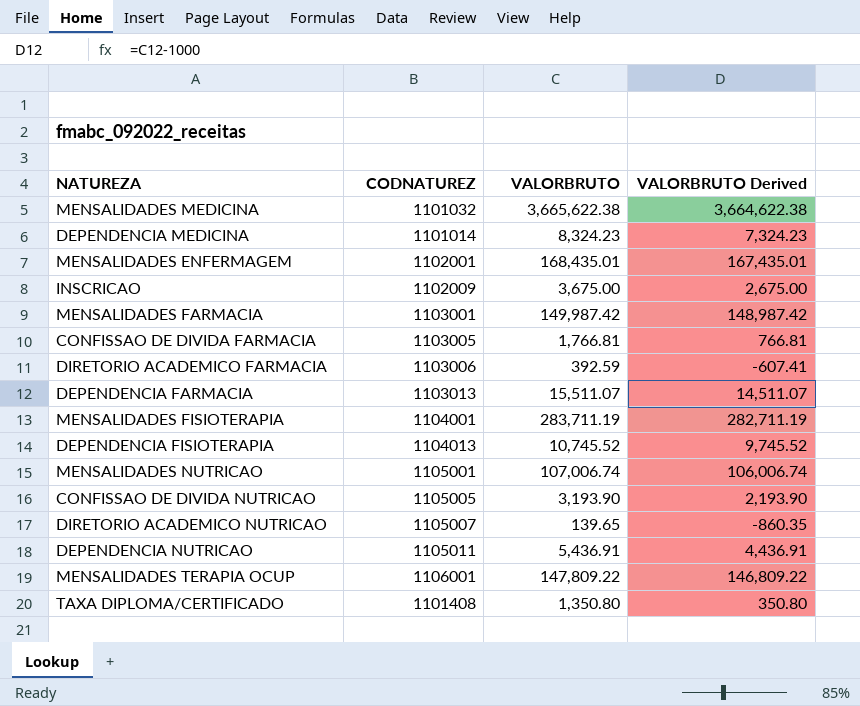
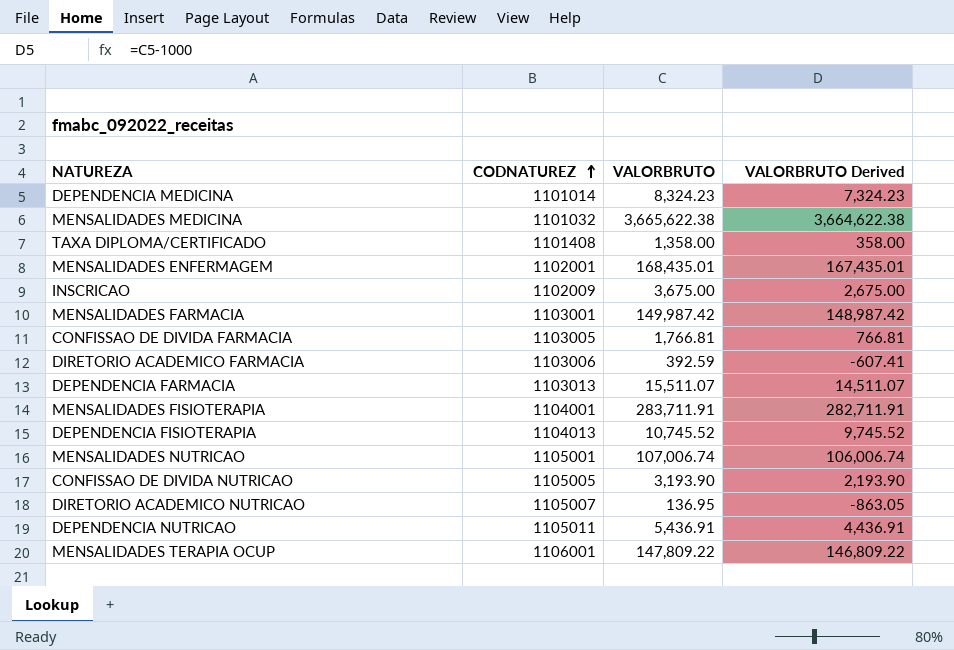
row order: none -> CODNATUREZ ascending
TAXA DIPLOMA/CERTIFICADO | VALORBRUTO: 1,350.80 -> 1,358.00
TAXA DIPLOMA/CERTIFICADO | VALORBRUTO Derived: 350.80 -> 358.00
MENSALIDADES FISIOTERAPIA | VALORBRUTO: 283,711.19 -> 283,711.91
MENSALIDADES FISIOTERAPIA | VALORBRUTO Derived: 282,711.19 -> 282,711.91
DIRETORIO ACADEMICO NUTRICAO | VALORBRUTO: 139.65 -> 136.95
DIRETORIO ACADEMICO NUTRICAO | VALORBRUTO Derived: -860.35 -> -863.05

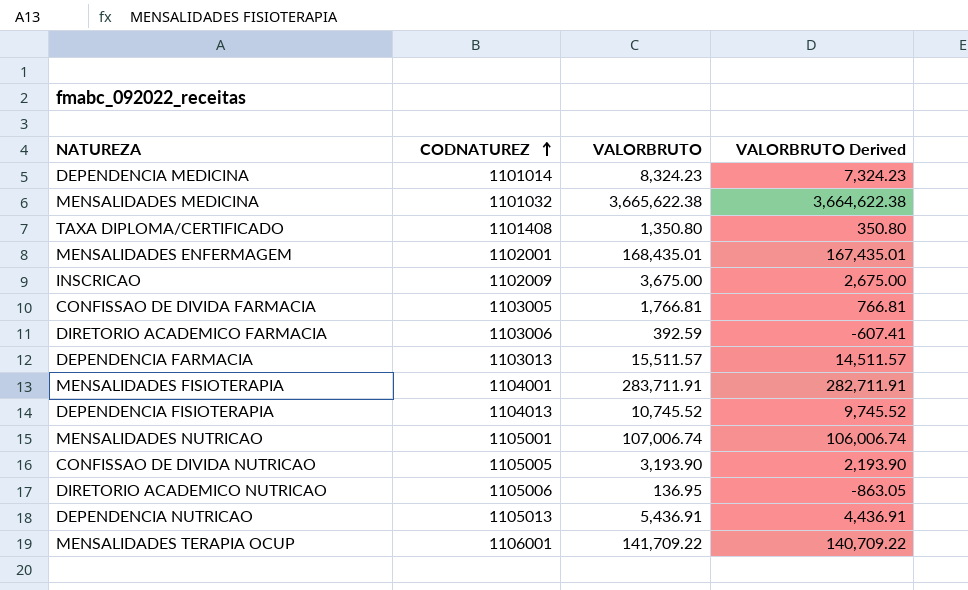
row MENSALIDADES FARMACIA: 1103001 | 149,987.42 | 148,987.42 -> none
TAXA DIPLOMA/CERTIFICADO | VALORBRUTO: 1,358.00 -> 1,350.80
TAXA DIPLOMA/CERTIFICADO | VALORBRUTO Derived: 358.00 -> 350.80
DEPENDENCIA FARMACIA | VALORBRUTO: 15,511.07 -> 15,511.57
DEPENDENCIA FARMACIA | VALORBRUTO Derived: 14,511.07 -> 14,511.57
DIRETORIO ACADEMICO NUTRICAO | CODNATUREZ: 1105007 -> 1105006
DEPENDENCIA NUTRICAO | CODNATUREZ: 1105011 -> 1105013
MENSALIDADES TERAPIA OCUP | VALORBRUTO: 147,809.22 -> 141,709.22
MENSALIDADES TERAPIA OCUP | VALORBRUTO Derived: 146,809.22 -> 140,709.22

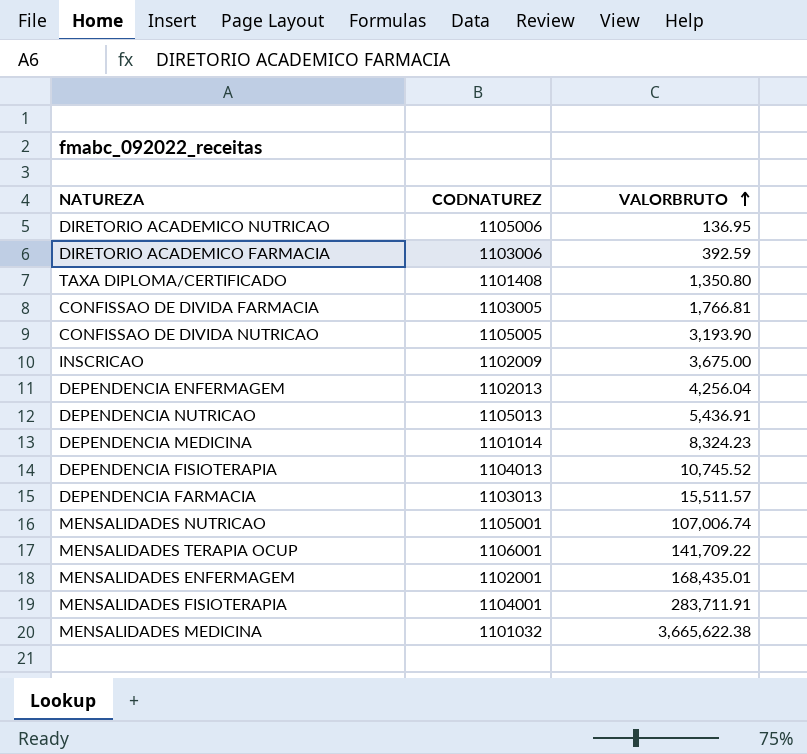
row order: CODNATUREZ ascending -> VALORBRUTO ascending
column VALORBRUTO Derived | formula: [VALORBRUTO] - 1000 -> none
row DEPENDENCIA ENFERMAGEM: none -> 1102013 | 4,256.04

